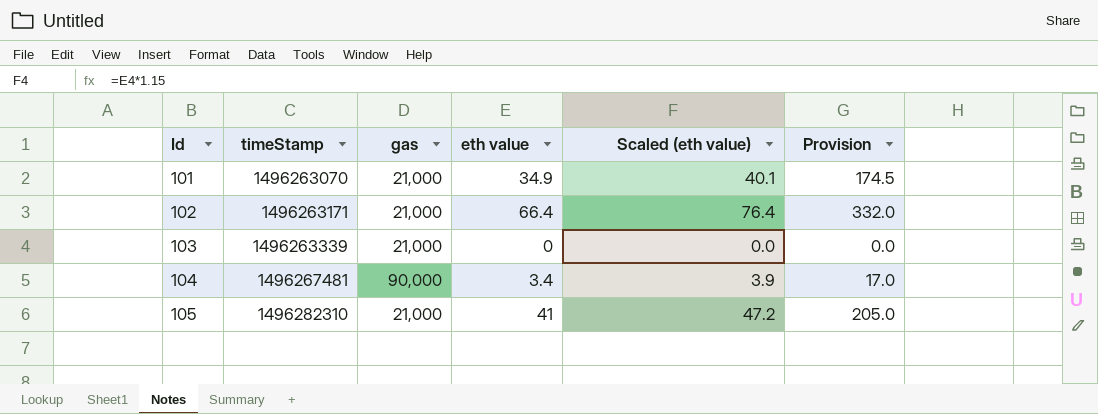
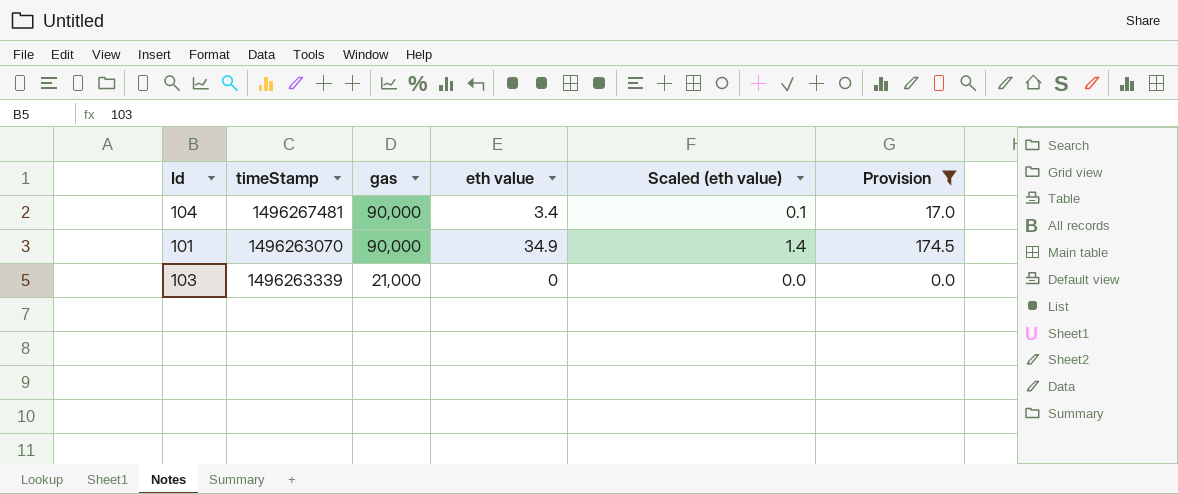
filter: none -> Provision <= 174.5
row order: Id ascending -> gas descending
column Scaled (eth value) | formula: [eth value] * 1.15 -> [eth value] * 0.04
101 | gas: 21,000 -> 90,000

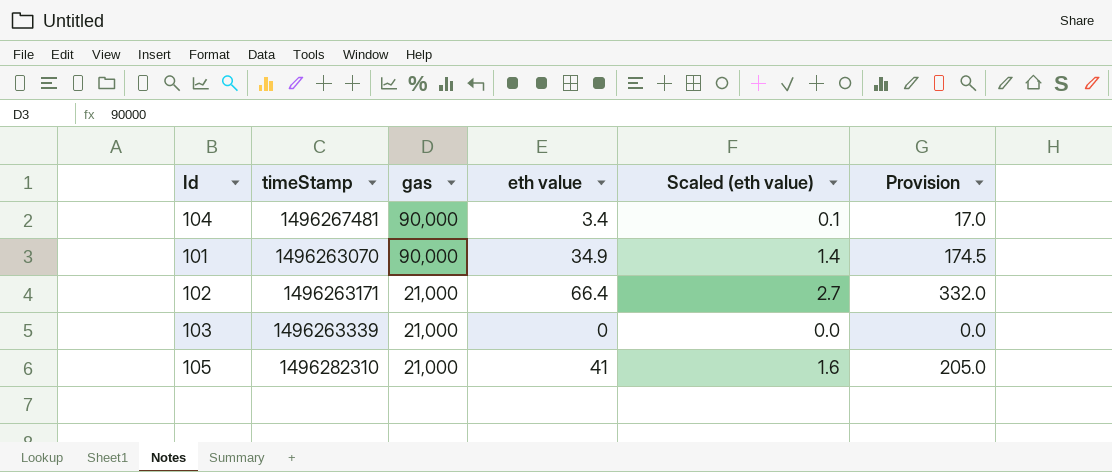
filter: Provision <= 174.5 -> none

